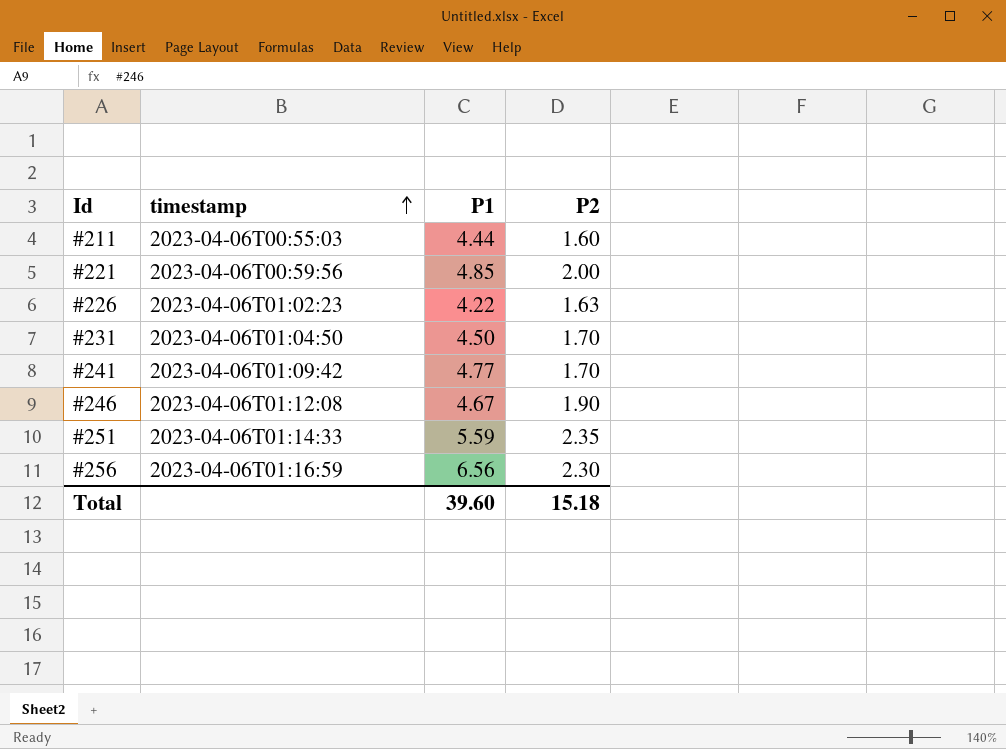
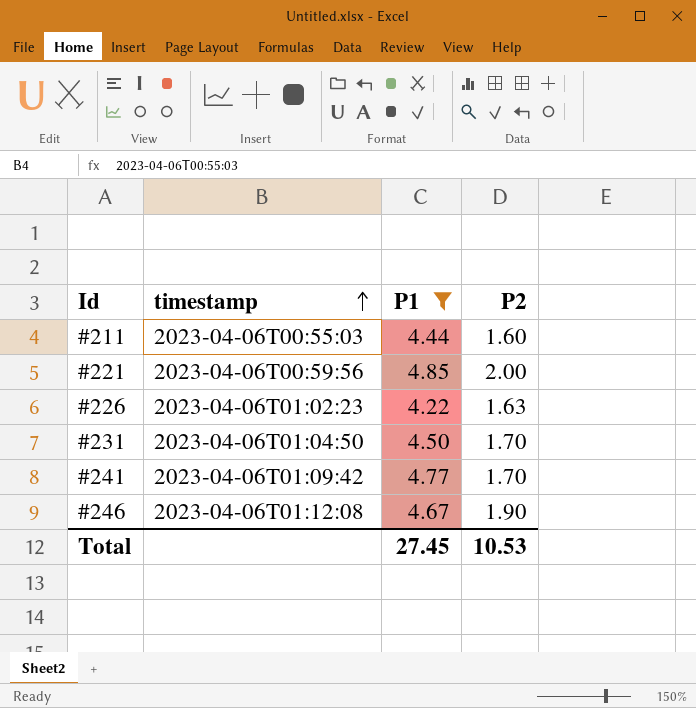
filter: none -> P1 <= 4.85
Total | P1: 39.60 -> 27.45
Total | P2: 15.18 -> 10.53

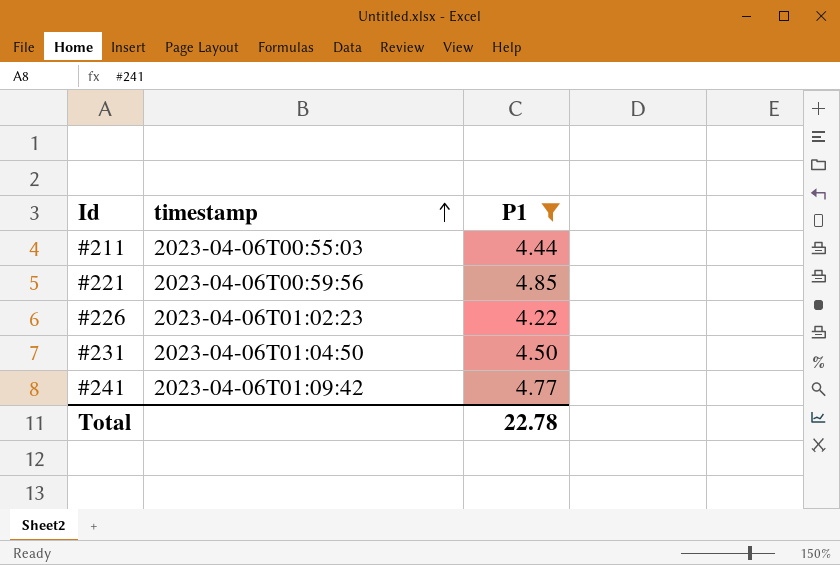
column P2 | position: 4 -> none
row #246: 2023-04-06T01:12:08 | 4.67 | 1.90 -> none
Total | P1: 27.45 -> 22.78

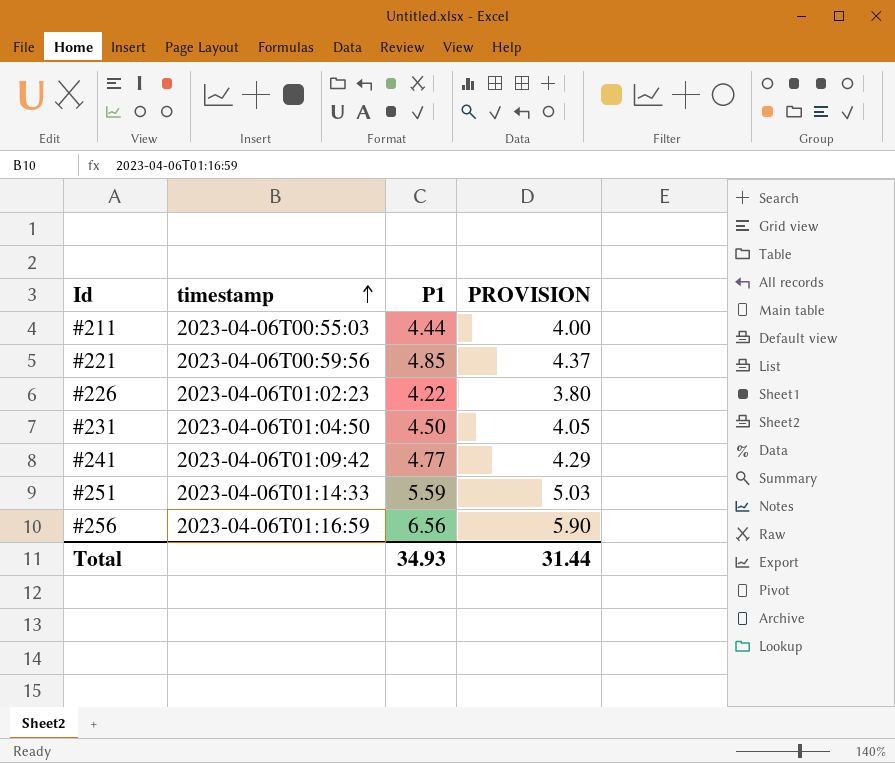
filter: P1 <= 4.85 -> none
column PROVISION | formula: none -> [P1] * 0.9
Total | P1: 22.78 -> 34.93

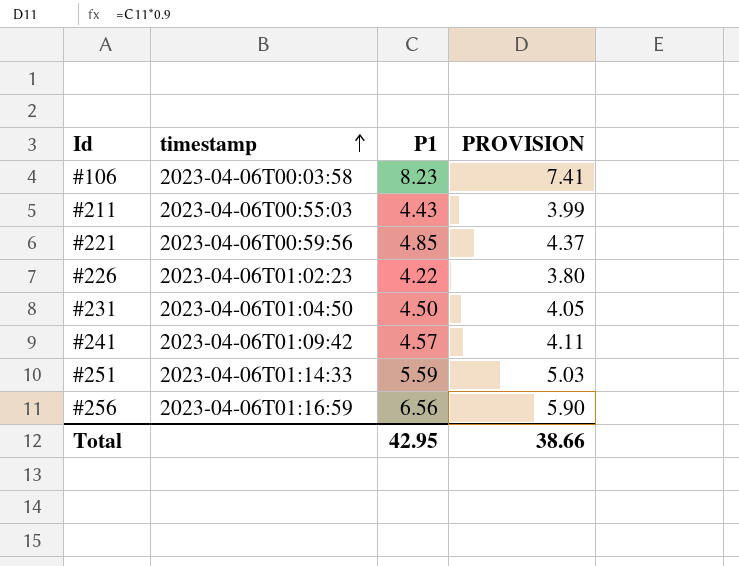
row #106: none -> 2023-04-06T00:03:58 | 8.23 | 7.41
#211 | P1: 4.44 -> 4.43
#211 | PROVISION: 4.00 -> 3.99
#241 | P1: 4.77 -> 4.57
#241 | PROVISION: 4.29 -> 4.11
Total | P1: 34.93 -> 42.95
Total | PROVISION: 31.44 -> 38.66

